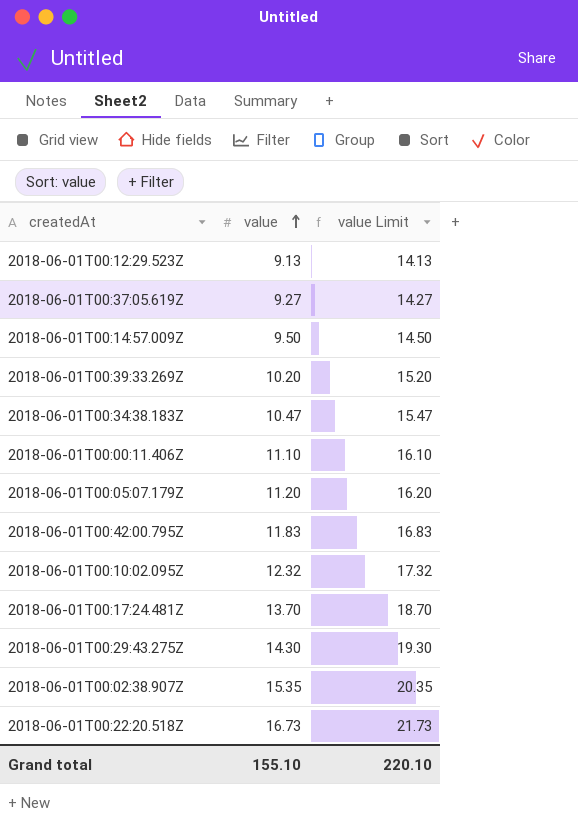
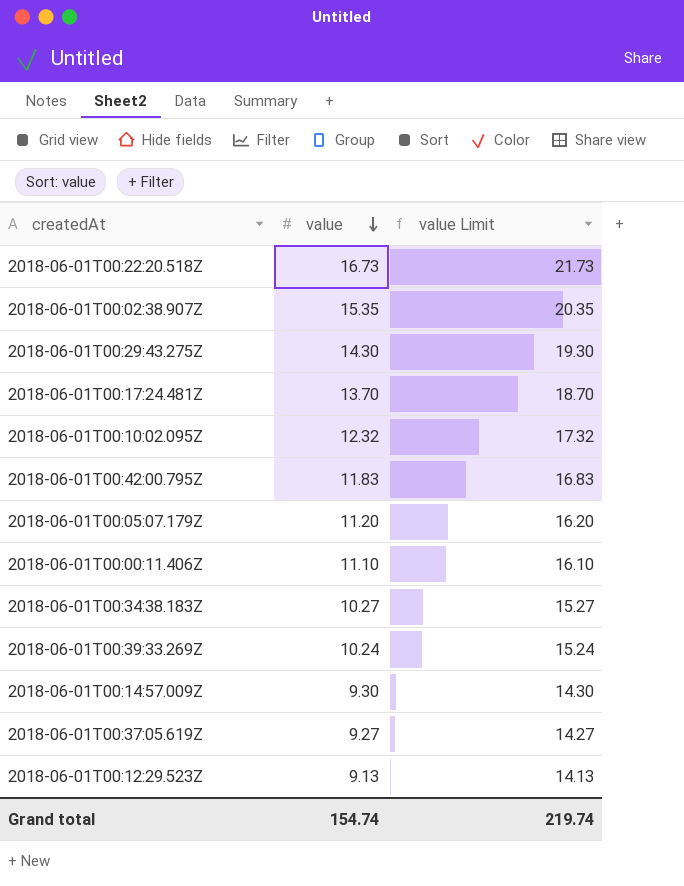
row order: value ascending -> value descending
2018-06-01T00:34:38.183Z | value: 10.47 -> 10.27
2018-06-01T00:34:38.183Z | value Limit: 15.47 -> 15.27
2018-06-01T00:39:33.269Z | value: 10.20 -> 10.24
2018-06-01T00:39:33.269Z | value Limit: 15.20 -> 15.24
2018-06-01T00:14:57.009Z | value: 9.50 -> 9.30
2018-06-01T00:14:57.009Z | value Limit: 14.50 -> 14.30
Grand total | value: 155.10 -> 154.74
Grand total | value Limit: 220.10 -> 219.74

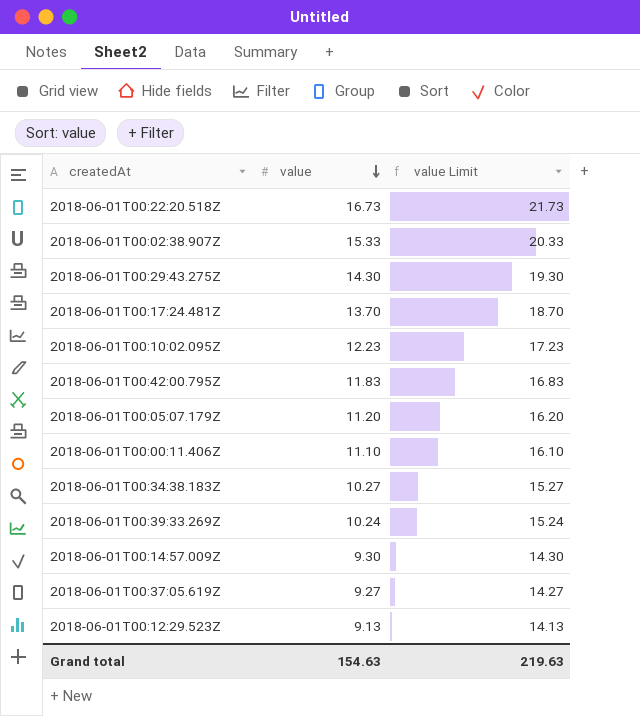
2018-06-01T00:02:38.907Z | value: 15.35 -> 15.33
2018-06-01T00:02:38.907Z | value Limit: 20.35 -> 20.33
2018-06-01T00:10:02.095Z | value: 12.32 -> 12.23
2018-06-01T00:10:02.095Z | value Limit: 17.32 -> 17.23
Grand total | value: 154.74 -> 154.63
Grand total | value Limit: 219.74 -> 219.63

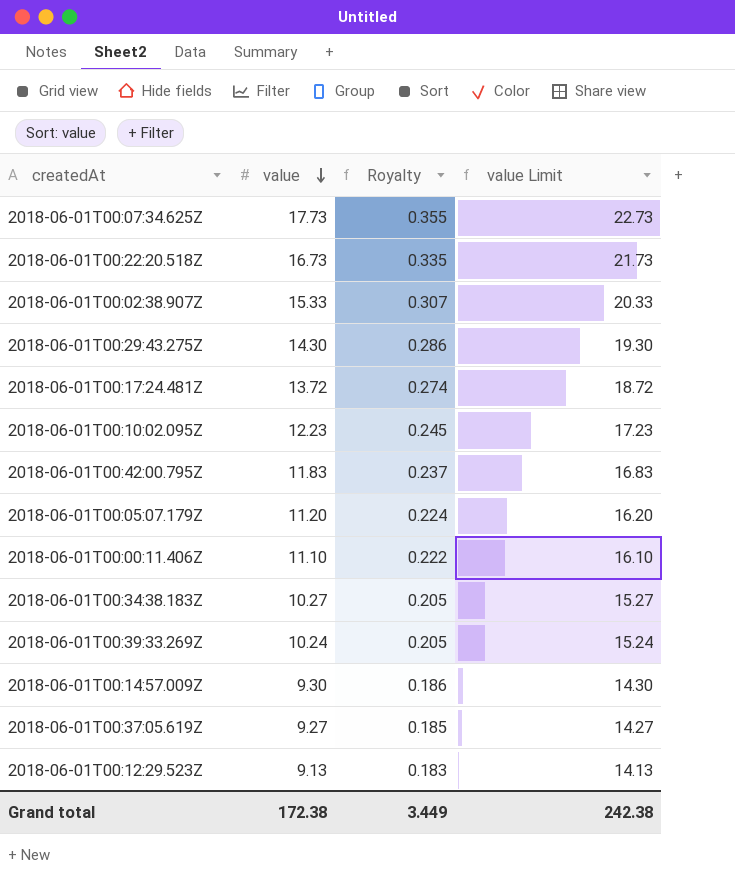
column Royalty | formula: none -> [value] * 0.02
row 2018-06-01T00:07:34.625Z: none -> 17.73 | 0.355 | 22.73
2018-06-01T00:17:24.481Z | value: 13.70 -> 13.72
2018-06-01T00:17:24.481Z | value Limit: 18.70 -> 18.72
Grand total | value: 154.63 -> 172.38
Grand total | value Limit: 219.63 -> 242.38

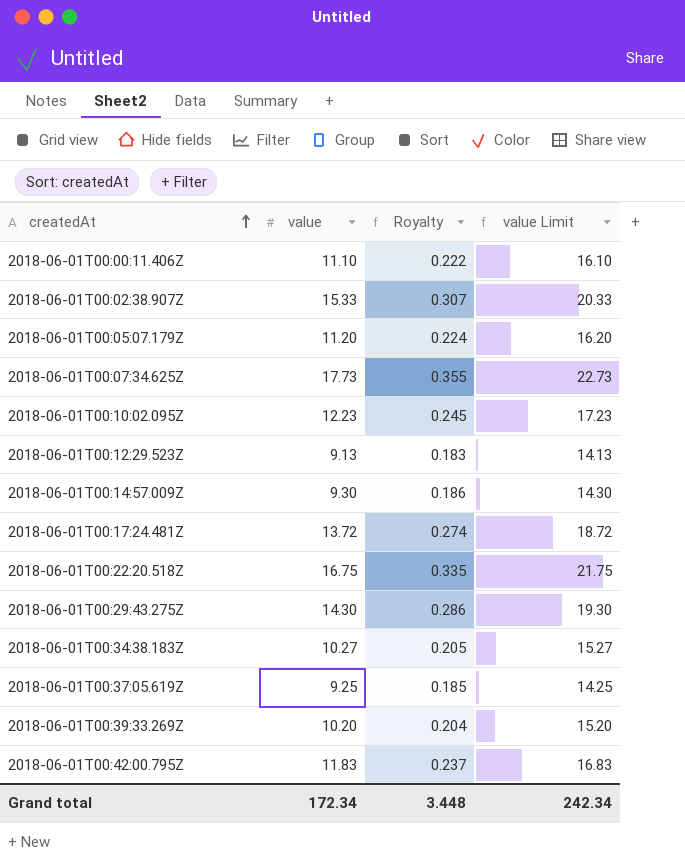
row order: value descending -> createdAt ascending
2018-06-01T00:22:20.518Z | value: 16.73 -> 16.75
2018-06-01T00:22:20.518Z | value Limit: 21.73 -> 21.75
2018-06-01T00:37:05.619Z | value: 9.27 -> 9.25
2018-06-01T00:37:05.619Z | value Limit: 14.27 -> 14.25
2018-06-01T00:39:33.269Z | value: 10.24 -> 10.20
2018-06-01T00:39:33.269Z | Royalty: 0.205 -> 0.204
2018-06-01T00:39:33.269Z | value Limit: 15.24 -> 15.20
Grand total | value: 172.38 -> 172.34
Grand total | Royalty: 3.449 -> 3.448
Grand total | value Limit: 242.38 -> 242.34

